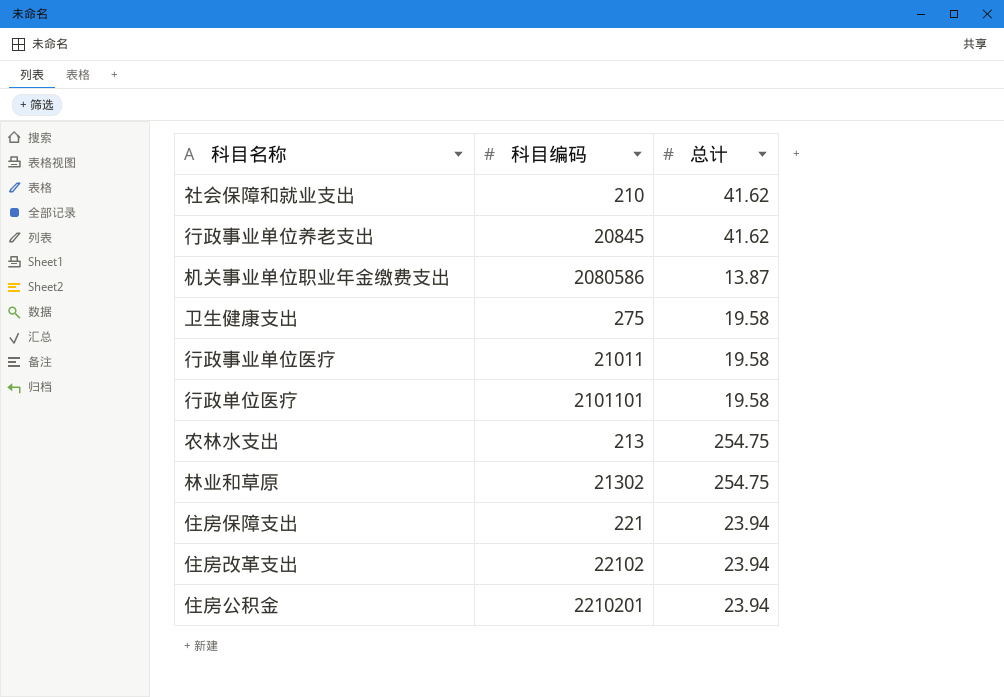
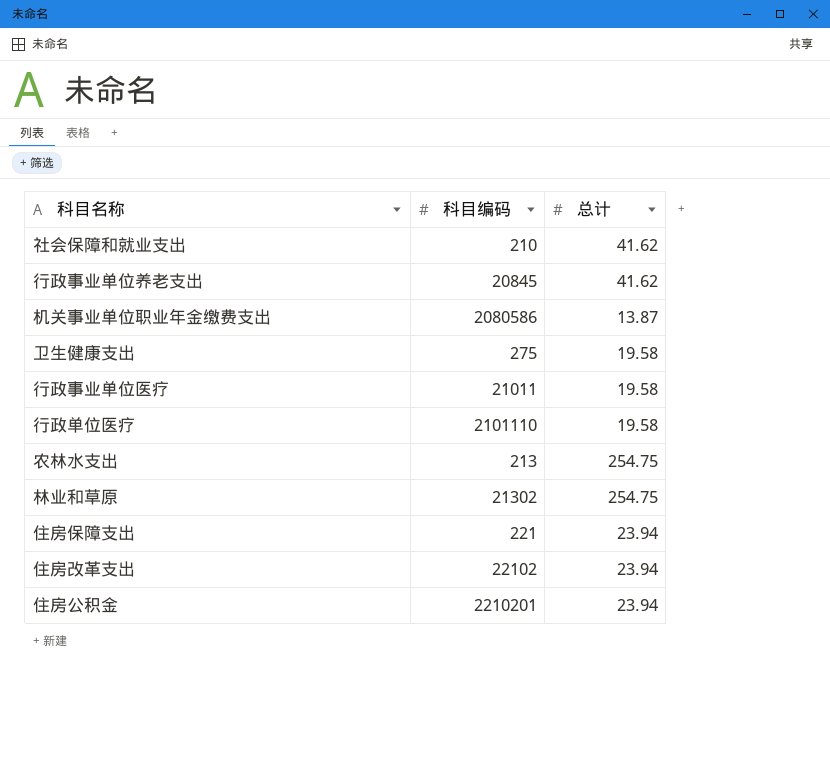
行政单位医疗 | 科目编码: 2101101 -> 2101110

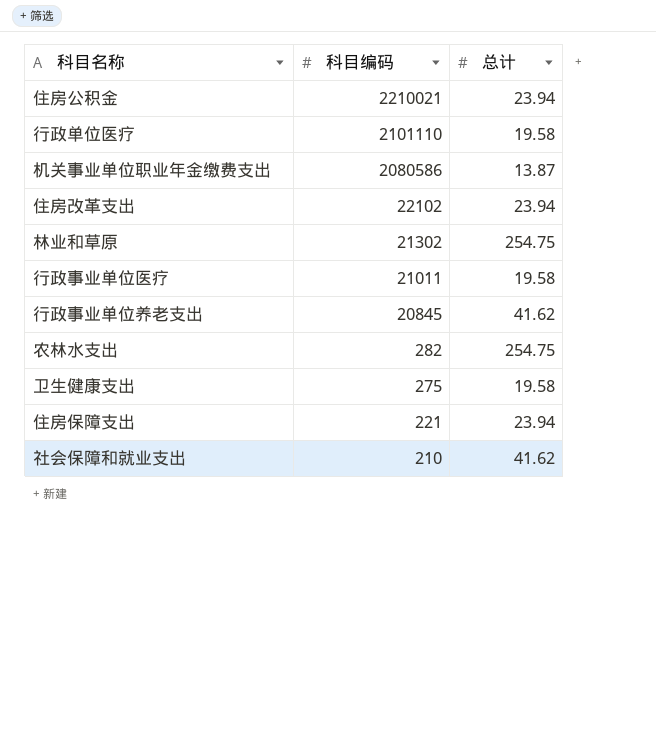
row order: none -> 科目编码 descending
住房公积金 | 科目编码: 2210201 -> 2210021
农林水支出 | 科目编码: 213 -> 282

